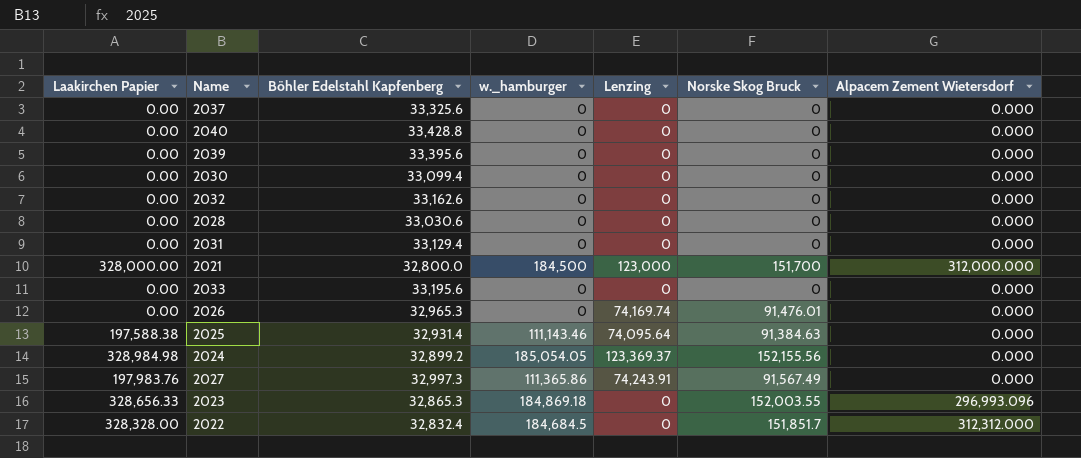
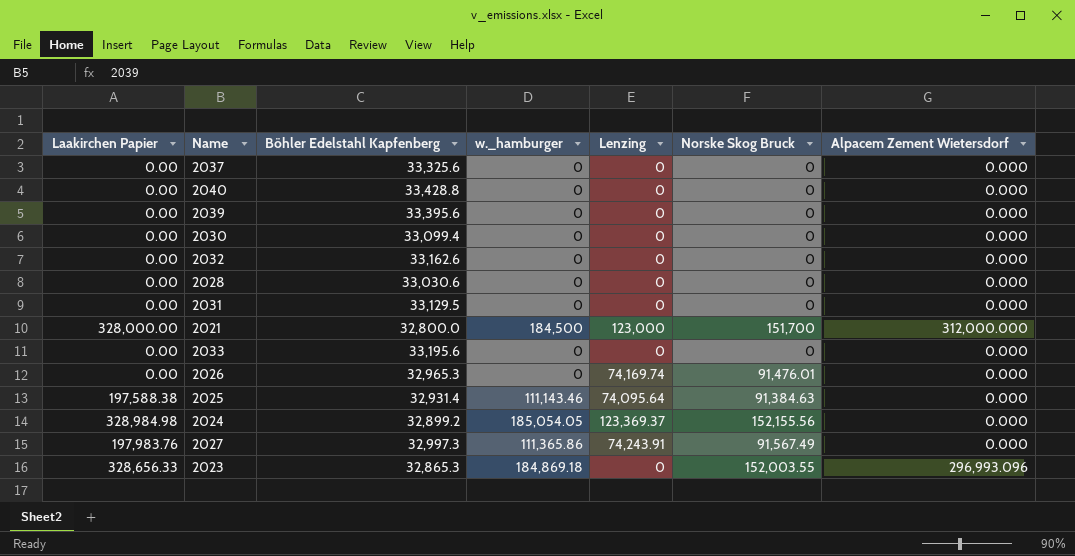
row 2022: 328,328.00 | 32,832.4 | 184,684.5 | 0 | 151,851.7 | 312,312.000 -> none
2031 | Böhler Edelstahl Kapfenberg: 33,129.4 -> 33,129.5

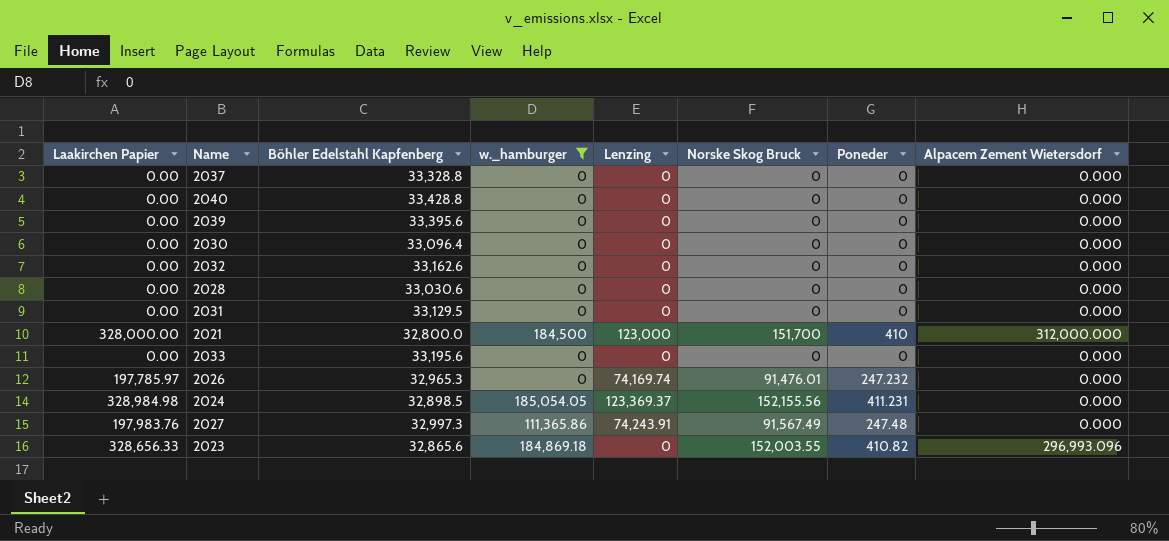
filter: none -> w._hamburger != 111,143.46
column Poneder | position: none -> 7
2037 | Böhler Edelstahl Kapfenberg: 33,325.6 -> 33,328.8
2030 | Böhler Edelstahl Kapfenberg: 33,099.4 -> 33,096.4
2026 | Laakirchen Papier: 0.00 -> 197,785.97
2024 | Böhler Edelstahl Kapfenberg: 32,899.2 -> 32,898.5
2023 | Böhler Edelstahl Kapfenberg: 32,865.3 -> 32,865.6

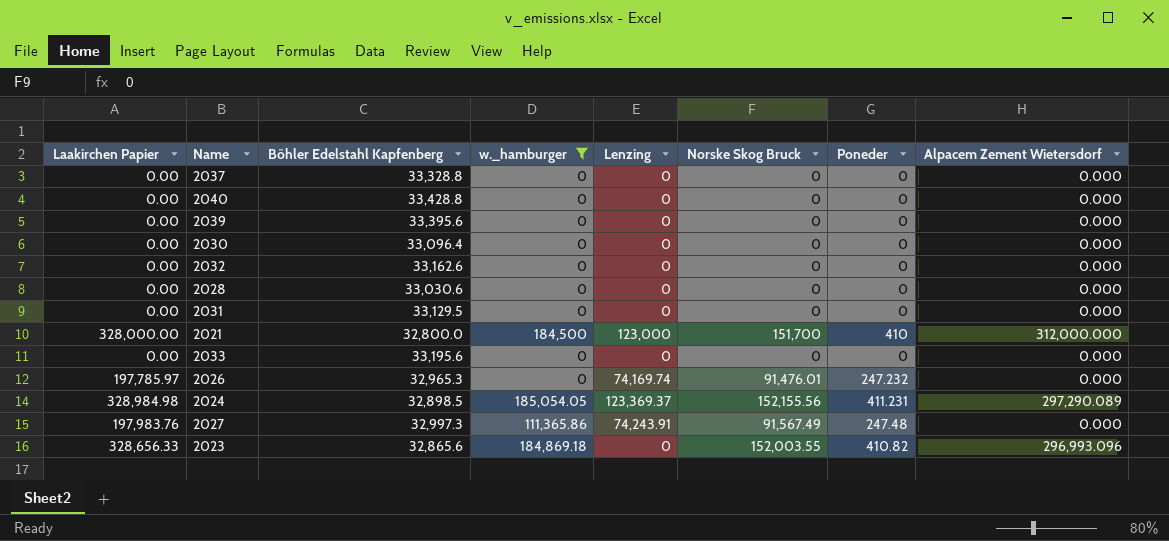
2024 | Alpacem Zement Wietersdorf: 0.000 -> 297,290.089

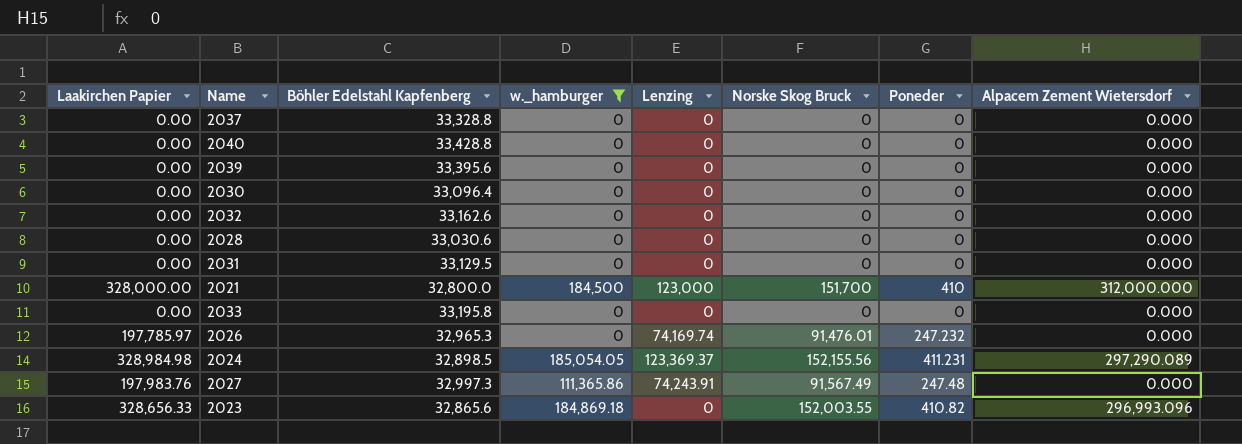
2033 | Böhler Edelstahl Kapfenberg: 33,195.6 -> 33,195.8

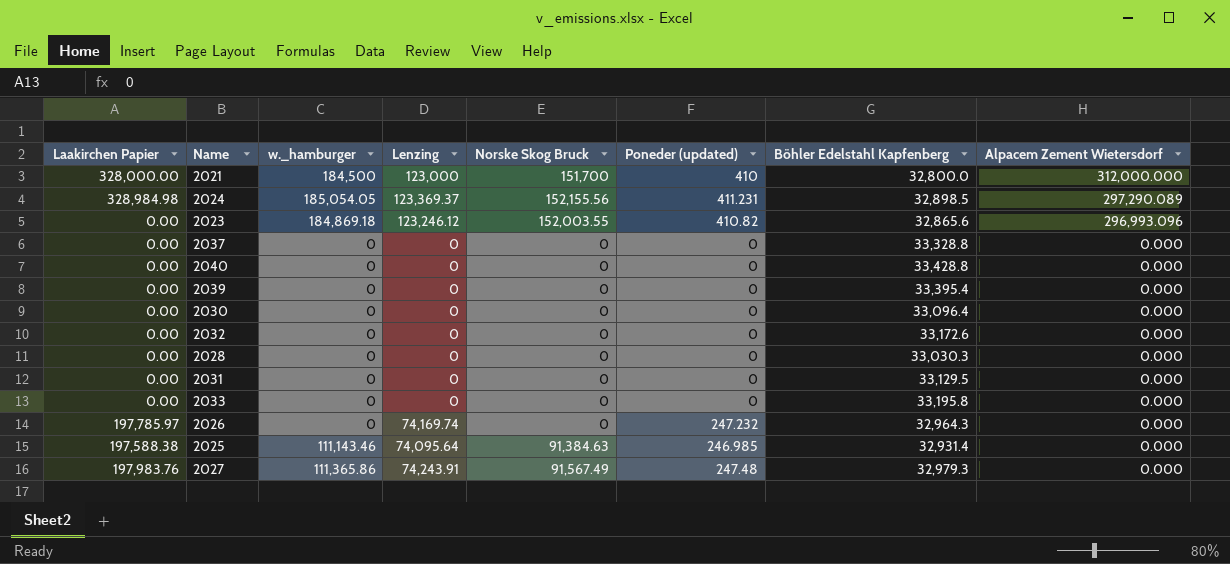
filter: w._hamburger != 111,143.46 -> none
row order: none -> Alpacem Zement Wietersdorf descending
column name: Poneder -> Poneder (updated)
column Böhler Edelstahl Kapfenberg | position: 3 -> 7
2023 | Laakirchen Papier: 328,656.33 -> 0.00
2023 | Lenzing: 0 -> 123,246.12
2039 | Böhler Edelstahl Kapfenberg: 33,395.6 -> 33,395.4
2032 | Böhler Edelstahl Kapfenberg: 33,162.6 -> 33,172.6
2028 | Böhler Edelstahl Kapfenberg: 33,030.6 -> 33,030.3
2026 | Norske Skog Bruck: 91,476.01 -> 0
2026 | Böhler Edelstahl Kapfenberg: 32,965.3 -> 32,964.3
2027 | Böhler Edelstahl Kapfenberg: 32,997.3 -> 32,979.3

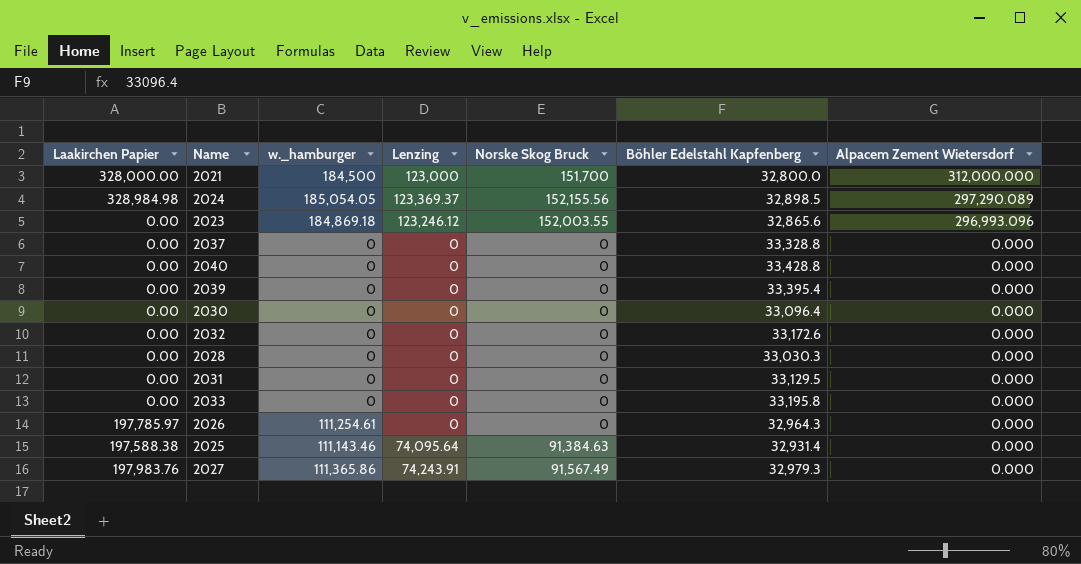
column Poneder (updated) | position: 6 -> none
2026 | w._hamburger: 0 -> 111,254.61
2026 | Lenzing: 74,169.74 -> 0

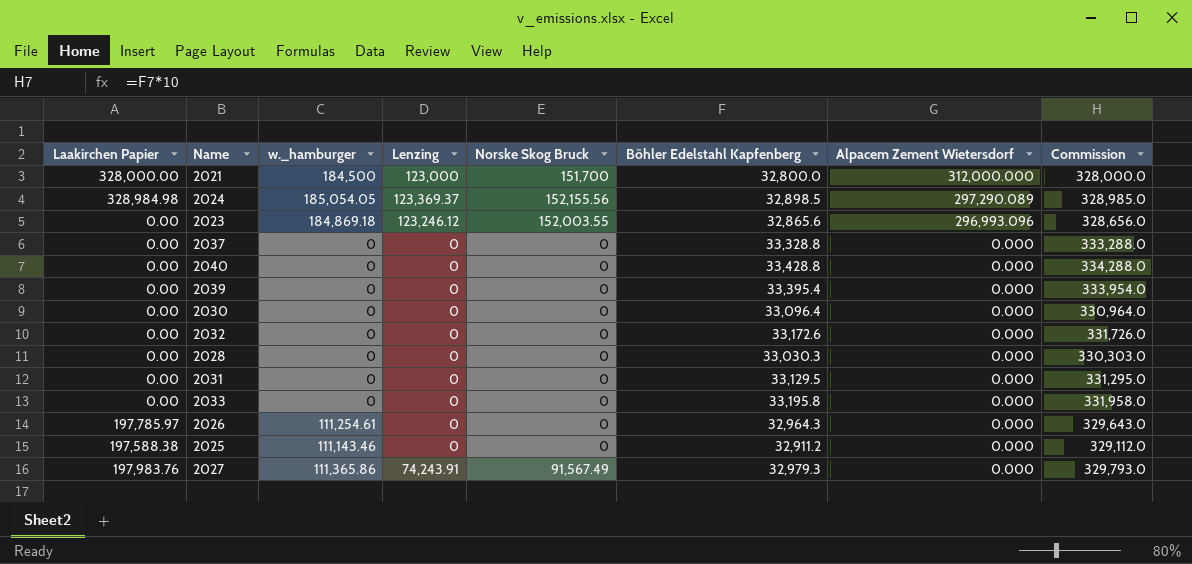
column Commission | formula: none -> [Böhler Edelstahl Kapfenberg] * 10
2025 | Lenzing: 74,095.64 -> 0
2025 | Norske Skog Bruck: 91,384.63 -> 0
2025 | Böhler Edelstahl Kapfenberg: 32,931.4 -> 32,911.2

